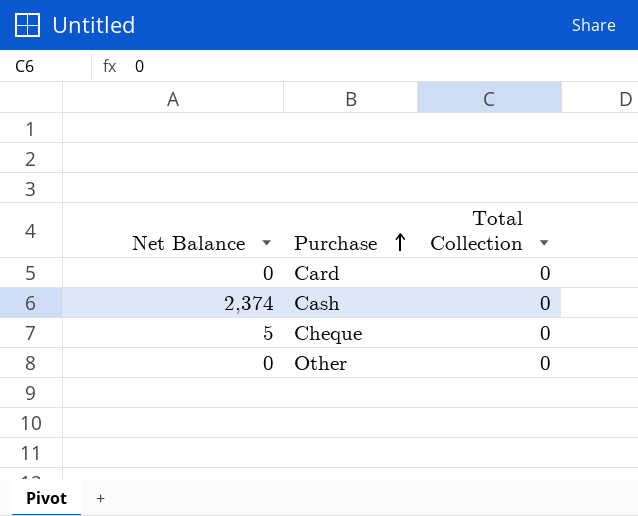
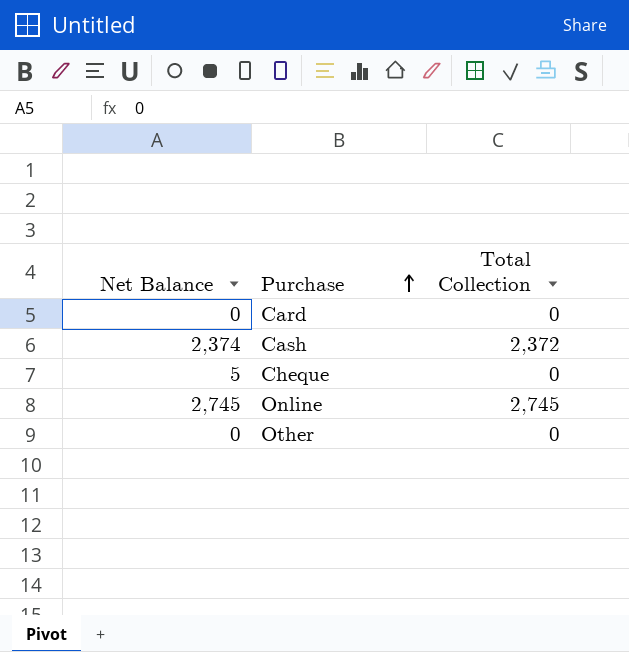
Cash | Total Collection: 0 -> 2,372
row Online: none -> 2,745 | 2,745

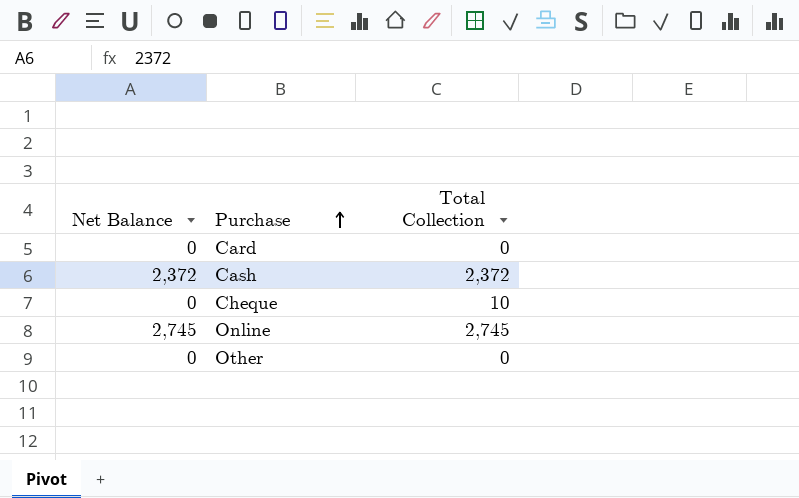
Cash | Net Balance: 2,374 -> 2,372
Cheque | Net Balance: 5 -> 0
Cheque | Total Collection: 0 -> 10

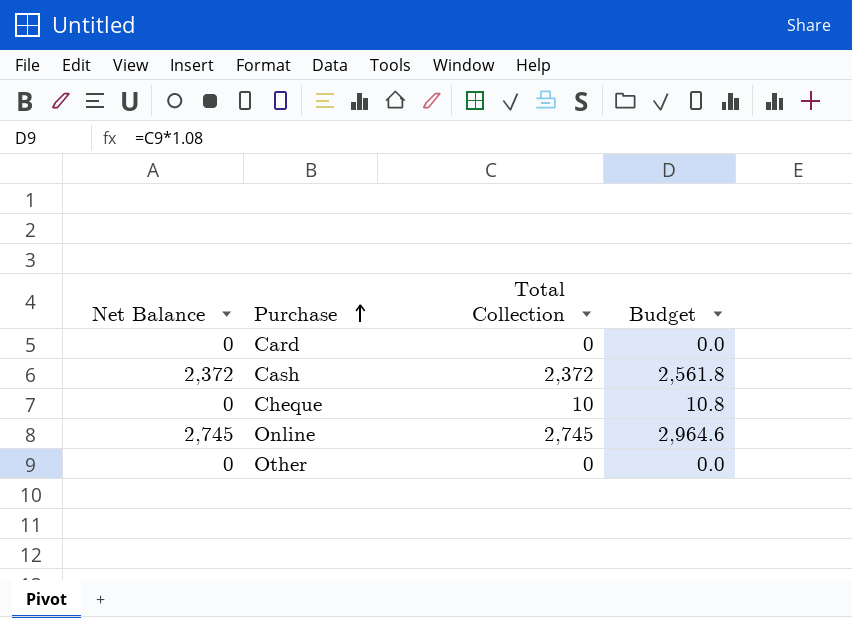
column Budget | formula: none -> [Total Collection] * 1.08

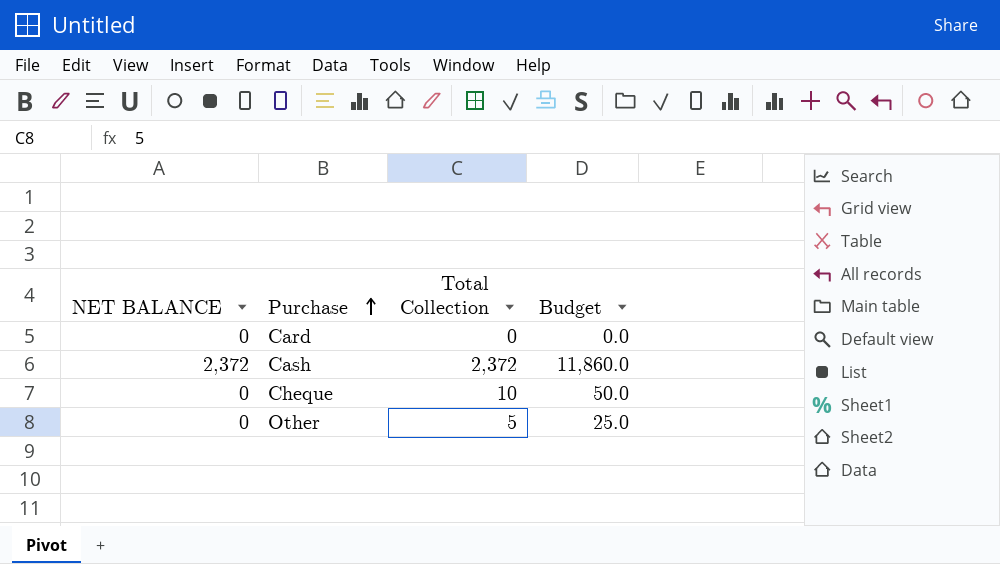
column name: Net Balance -> NET BALANCE
column Budget | formula: [Total Collection] * 1.08 -> [Total Collection] * 5
row Online: 2,745 | 2,745 | 2,964.6 -> none
Other | Total Collection: 0 -> 5

